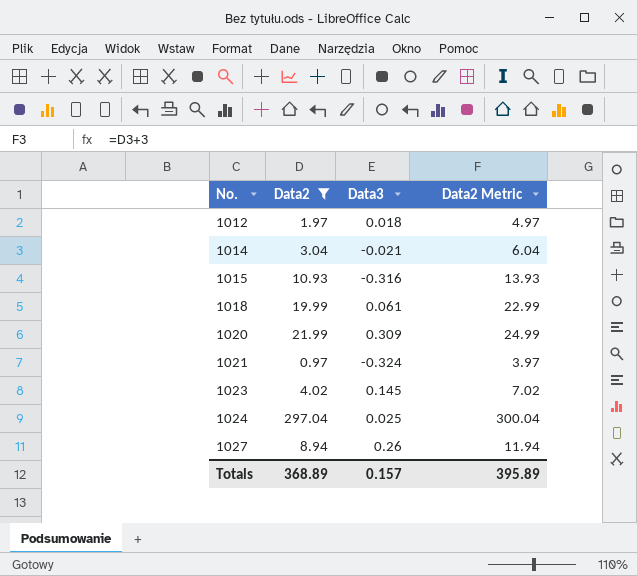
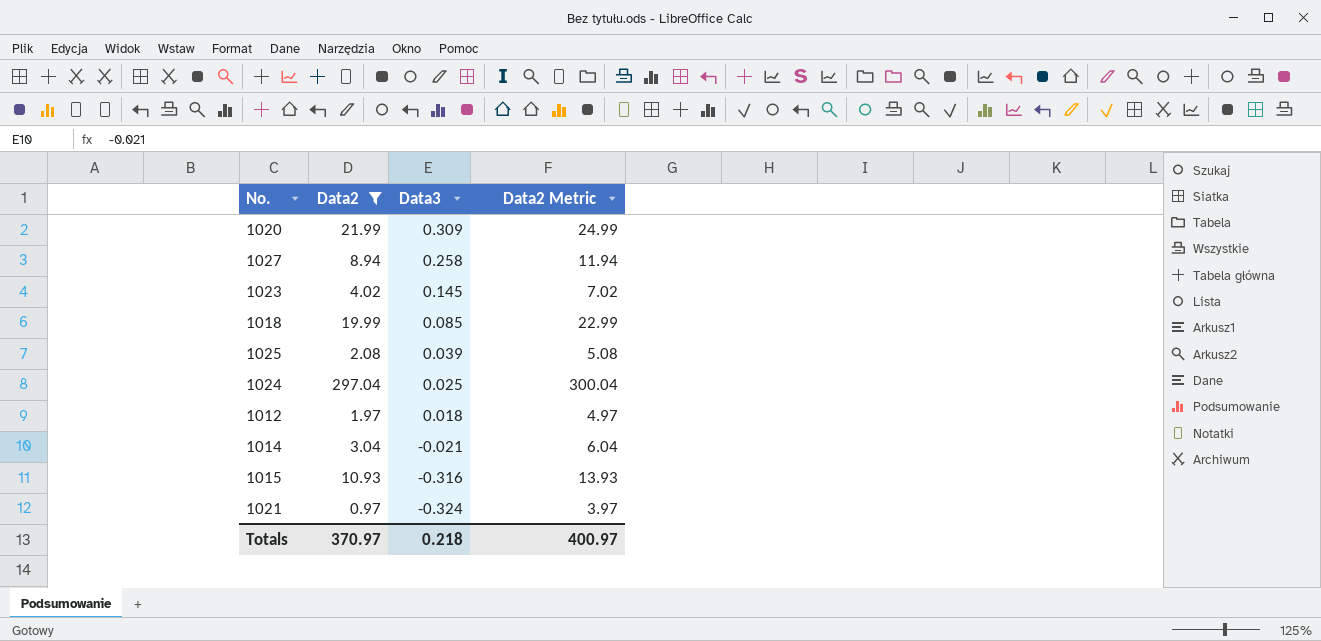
row order: No. ascending -> Data3 descending
1027 | Data3: 0.26 -> 0.258
1018 | Data3: 0.061 -> 0.085
row 1025: none -> 2.08 | 0.039 | 5.08
Totals | Data2: 368.89 -> 370.97
Totals | Data3: 0.157 -> 0.218
Totals | Data2 Metric: 395.89 -> 400.97

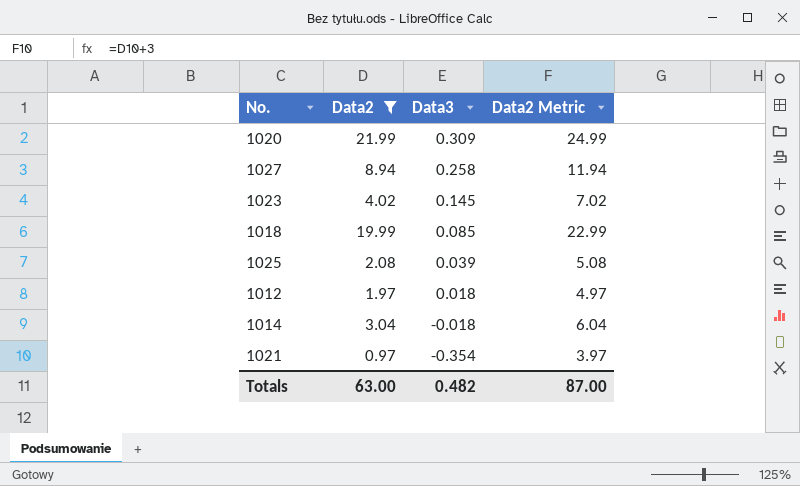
row 1024: 297.04 | 0.025 | 300.04 -> none
row 1015: 10.93 | -0.316 | 13.93 -> none
1014 | Data3: -0.021 -> -0.018
1021 | Data3: -0.324 -> -0.354
Totals | Data2: 370.97 -> 63.00
Totals | Data3: 0.218 -> 0.482
Totals | Data2 Metric: 400.97 -> 87.00

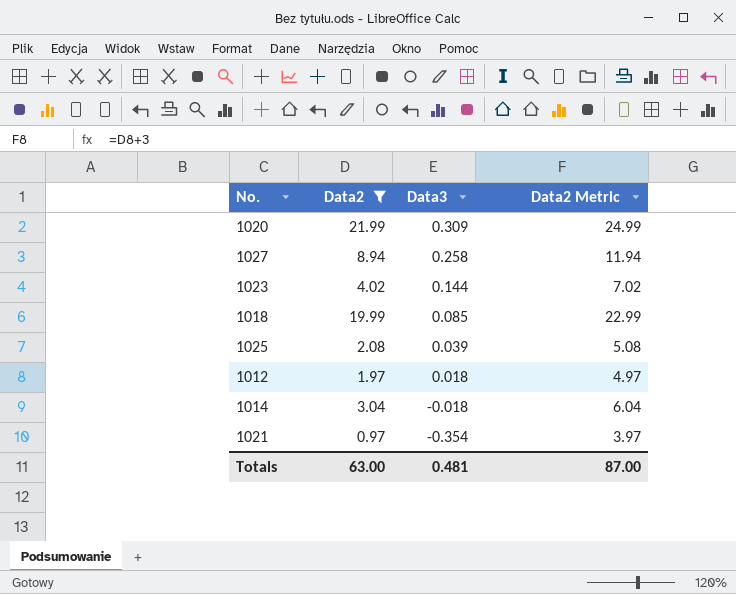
1023 | Data3: 0.145 -> 0.144
Totals | Data3: 0.482 -> 0.481

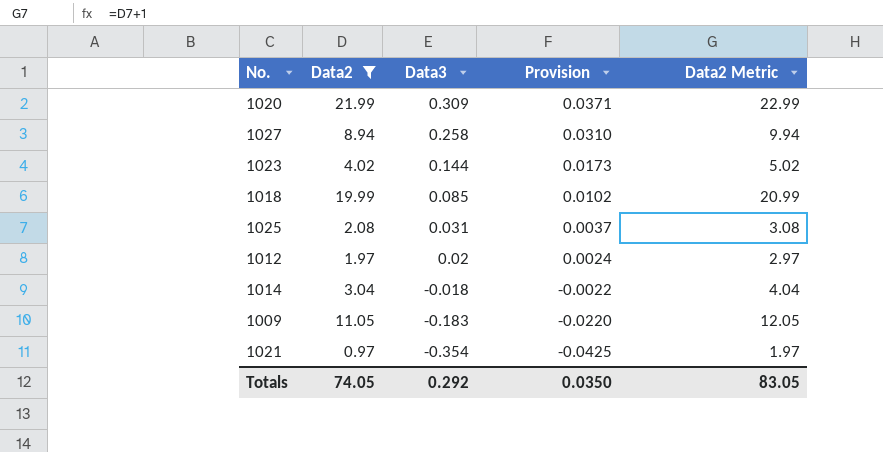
column Provision | formula: none -> [Data3] * 0.12
column Data2 Metric | formula: [Data2] + 3 -> [Data2] + 1
1025 | Data3: 0.039 -> 0.031
1012 | Data3: 0.018 -> 0.02
row 1009: none -> 11.05 | -0.183 | -0.0220 | 12.05
Totals | Data2: 63.00 -> 74.05
Totals | Data3: 0.481 -> 0.292
Totals | Data2 Metric: 87.00 -> 83.05

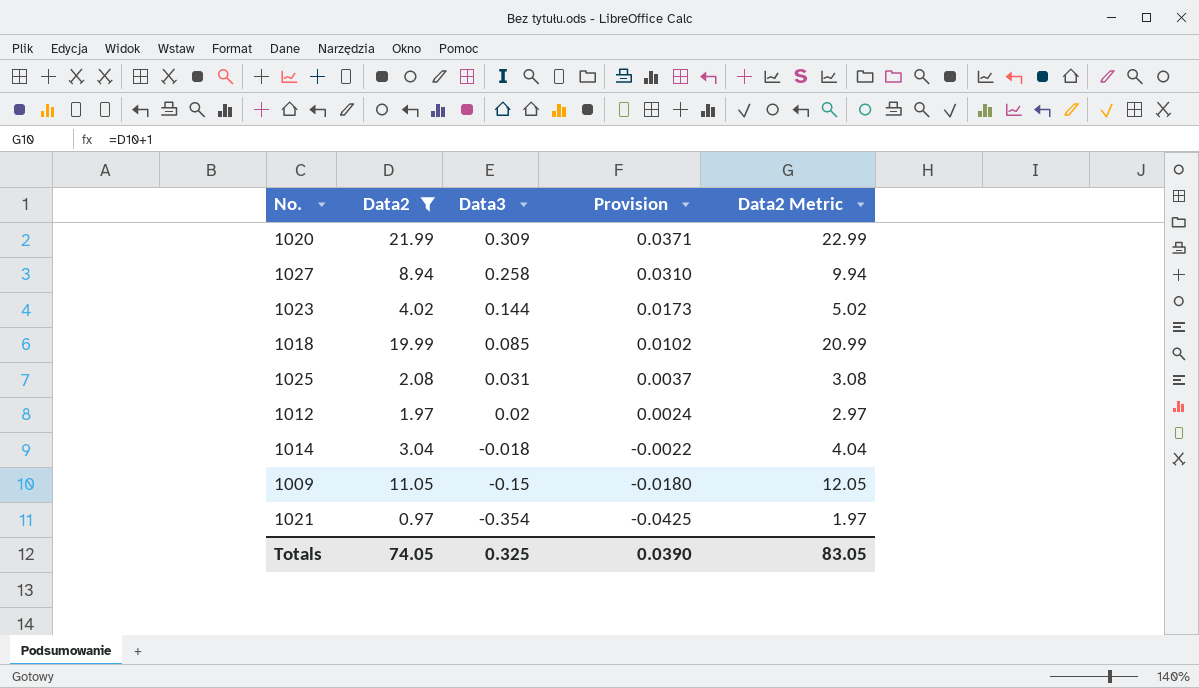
1009 | Data3: -0.183 -> -0.15
1009 | Provision: -0.0220 -> -0.0180
Totals | Data3: 0.292 -> 0.325
Totals | Provision: 0.0350 -> 0.0390

